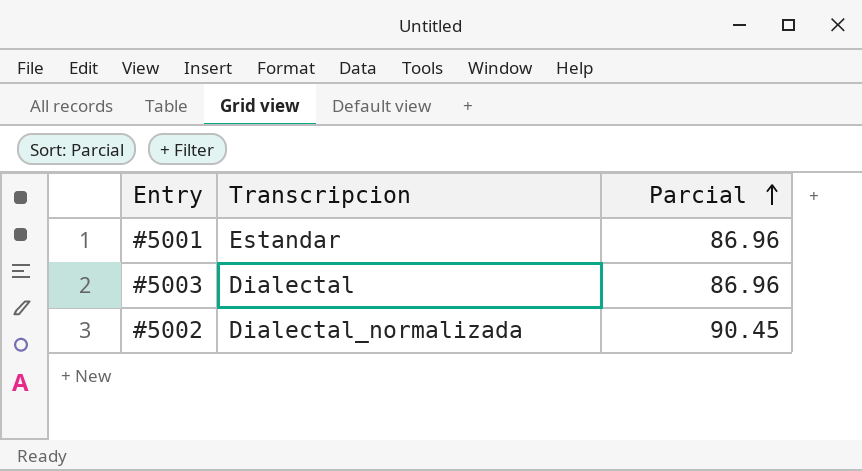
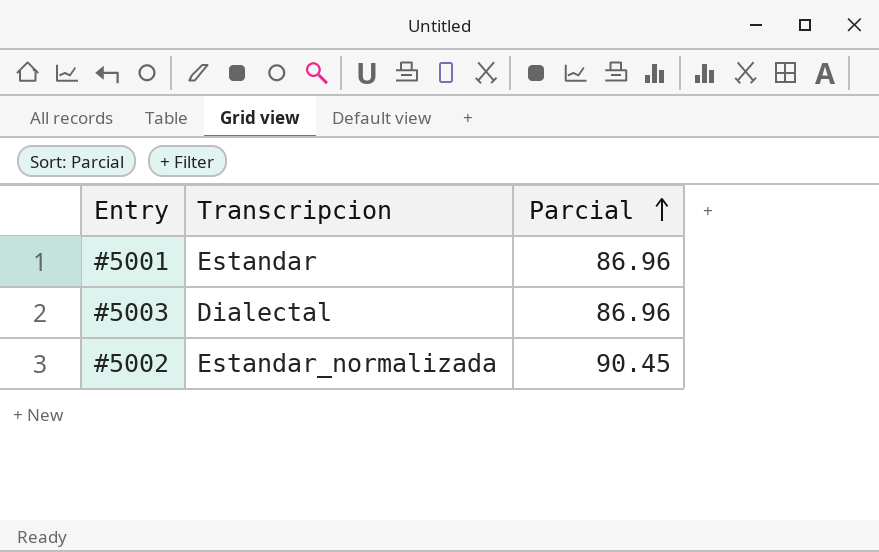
#5002 | Transcripcion: Dialectal_normalizada -> Estandar_normalizada

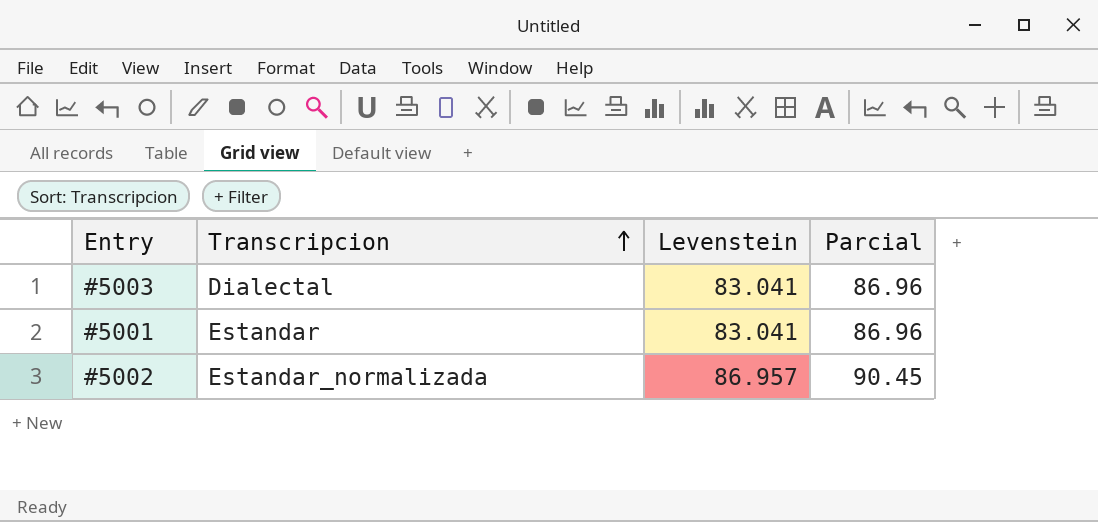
row order: Parcial ascending -> Transcripcion ascending
column Levenstein | position: none -> 3

